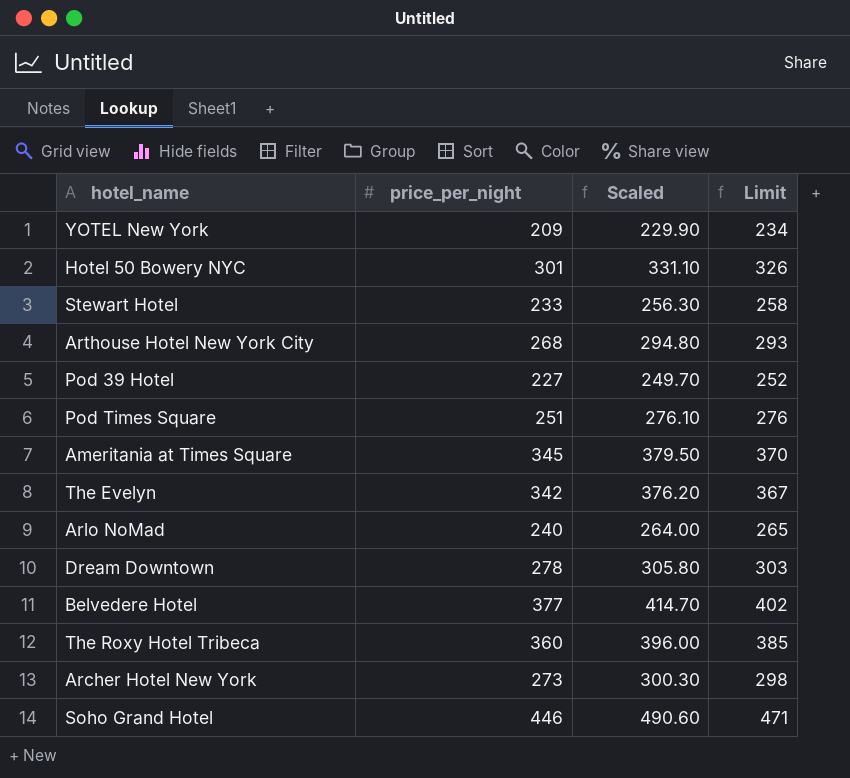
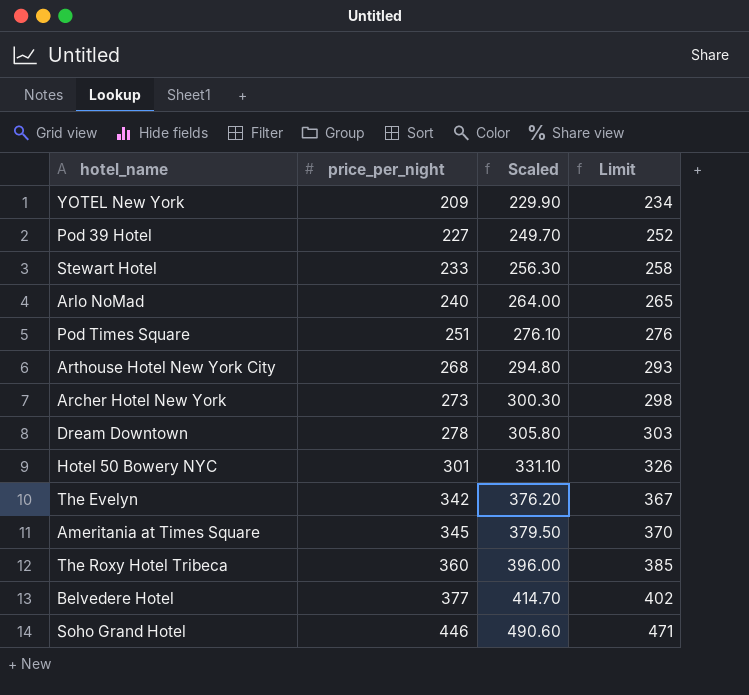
row order: none -> price_per_night ascending

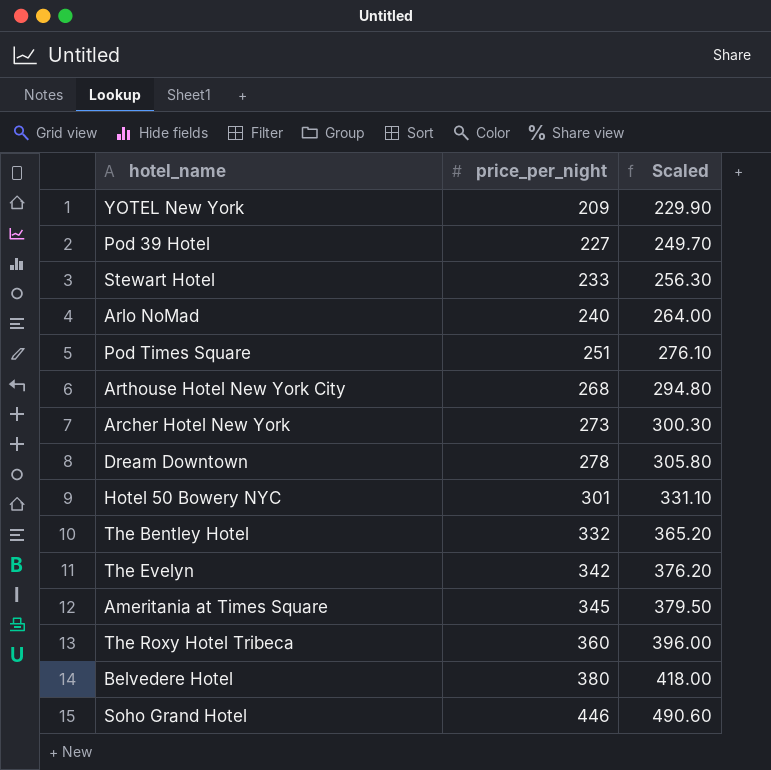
column Limit | formula: [price_per_night] + 25 -> none
row The Bentley Hotel: none -> 332 | 365.20
Belvedere Hotel | price_per_night: 377 -> 380
Belvedere Hotel | Scaled: 414.70 -> 418.00

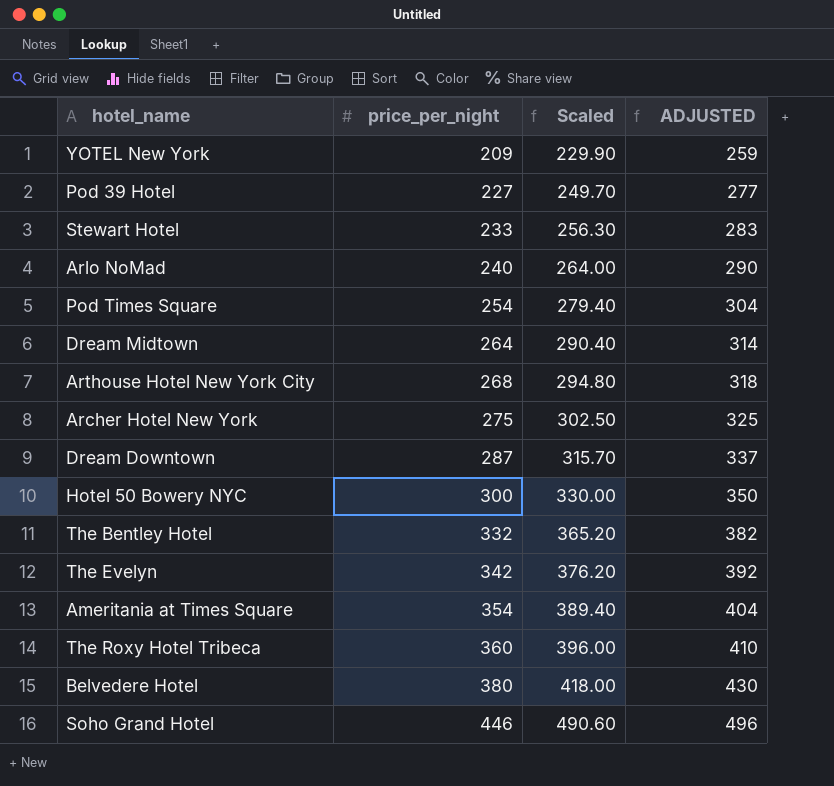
column ADJUSTED | formula: none -> [price_per_night] + 50
Pod Times Square | price_per_night: 251 -> 254
Pod Times Square | Scaled: 276.10 -> 279.40
row Dream Midtown: none -> 264 | 290.40 | 314
Archer Hotel New York | price_per_night: 273 -> 275
Archer Hotel New York | Scaled: 300.30 -> 302.50
Dream Downtown | price_per_night: 278 -> 287
Dream Downtown | Scaled: 305.80 -> 315.70
Hotel 50 Bowery NYC | price_per_night: 301 -> 300
Hotel 50 Bowery NYC | Scaled: 331.10 -> 330.00
Ameritania at Times Square | price_per_night: 345 -> 354
Ameritania at Times Square | Scaled: 379.50 -> 389.40

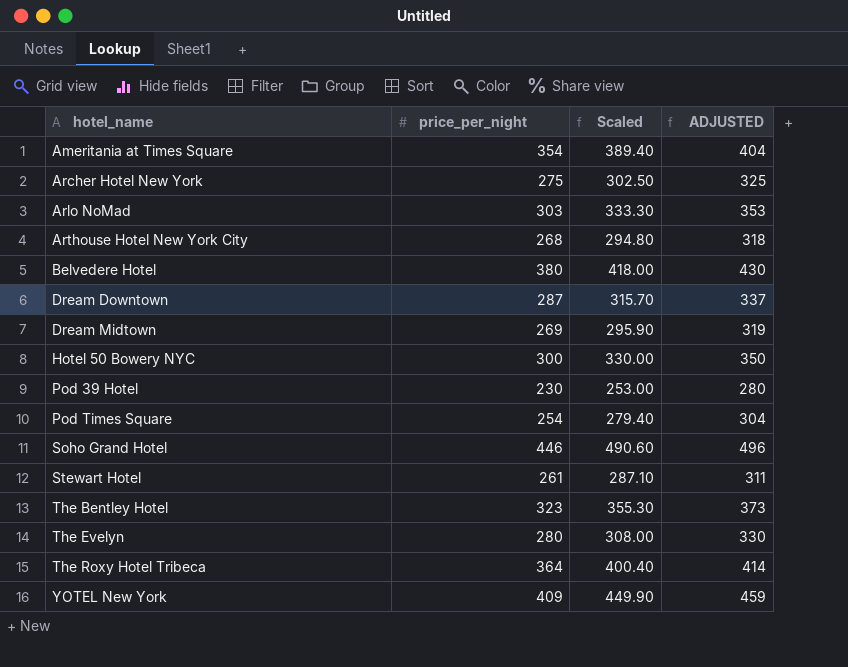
row order: price_per_night ascending -> hotel_name ascending
Arlo NoMad | price_per_night: 240 -> 303
Arlo NoMad | Scaled: 264.00 -> 333.30
Arlo NoMad | ADJUSTED: 290 -> 353
Dream Midtown | price_per_night: 264 -> 269
Dream Midtown | Scaled: 290.40 -> 295.90
Dream Midtown | ADJUSTED: 314 -> 319
Pod 39 Hotel | price_per_night: 227 -> 230
Pod 39 Hotel | Scaled: 249.70 -> 253.00
Pod 39 Hotel | ADJUSTED: 277 -> 280
Stewart Hotel | price_per_night: 233 -> 261
Stewart Hotel | Scaled: 256.30 -> 287.10
Stewart Hotel | ADJUSTED: 283 -> 311
The Bentley Hotel | price_per_night: 332 -> 323
The Bentley Hotel | Scaled: 365.20 -> 355.30
The Bentley Hotel | ADJUSTED: 382 -> 373
The Evelyn | price_per_night: 342 -> 280
The Evelyn | Scaled: 376.20 -> 308.00
The Evelyn | ADJUSTED: 392 -> 330
The Roxy Hotel Tribeca | price_per_night: 360 -> 364
The Roxy Hotel Tribeca | Scaled: 396.00 -> 400.40
The Roxy Hotel Tribeca | ADJUSTED: 410 -> 414
YOTEL New York | price_per_night: 209 -> 409
YOTEL New York | Scaled: 229.90 -> 449.90
YOTEL New York | ADJUSTED: 259 -> 459

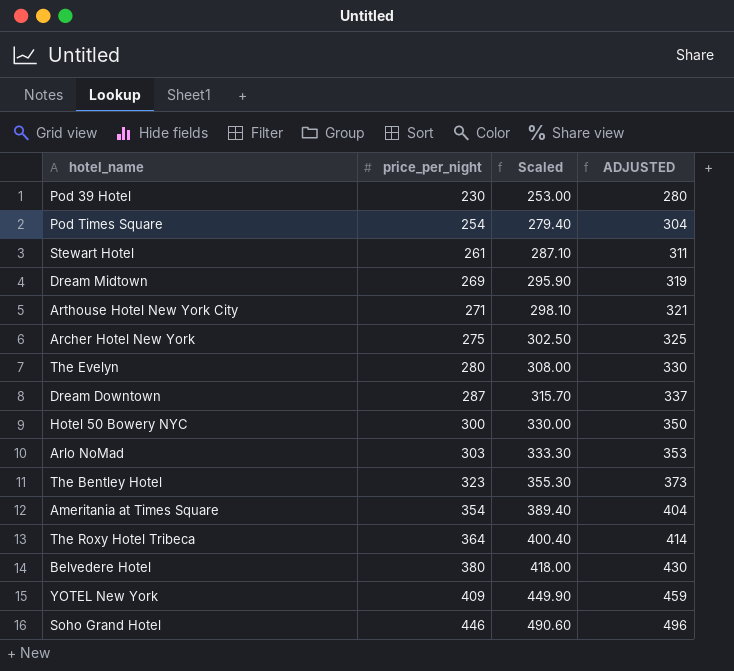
row order: hotel_name ascending -> price_per_night ascending
Arthouse Hotel New York City | price_per_night: 268 -> 271
Arthouse Hotel New York City | Scaled: 294.80 -> 298.10
Arthouse Hotel New York City | ADJUSTED: 318 -> 321

